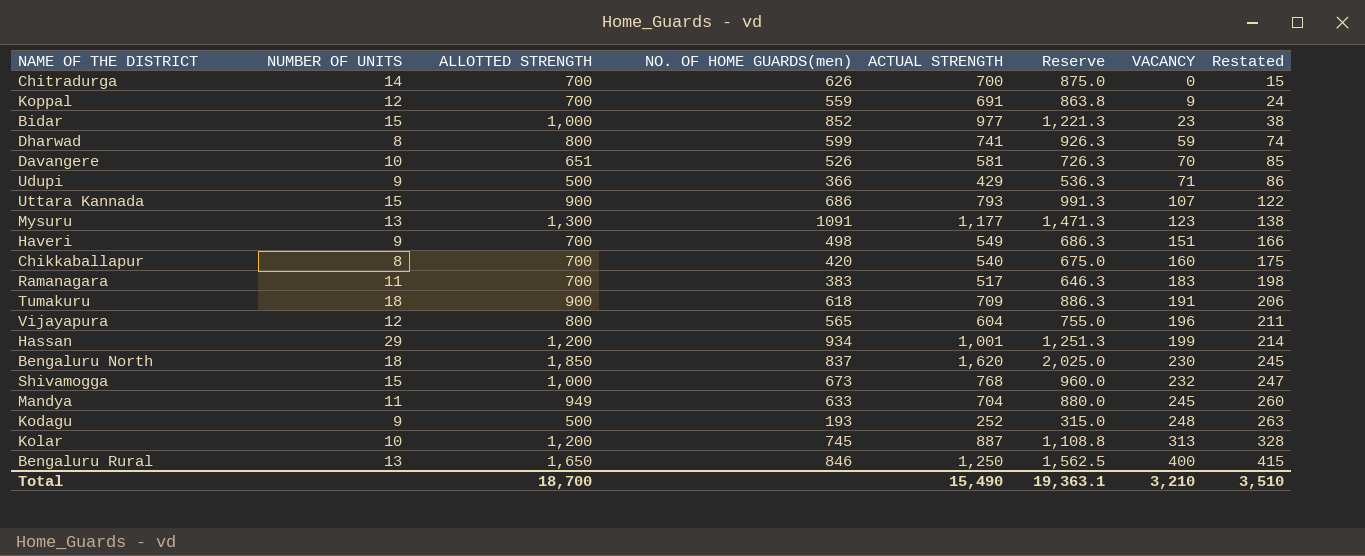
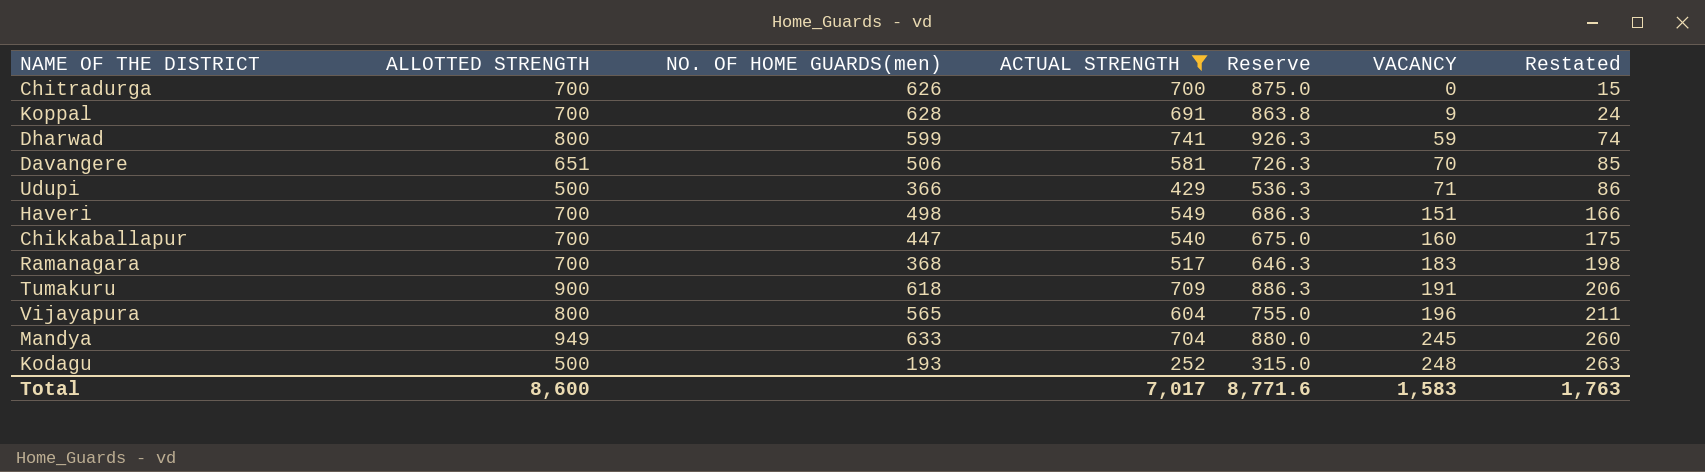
filter: none -> ACTUAL STRENGTH <= 741
column NUMBER OF UNITS | position: 2 -> none
Koppal | NO. OF HOME GUARDS(men): 559 -> 628
Davangere | NO. OF HOME GUARDS(men): 526 -> 506
Chikkaballapur | NO. OF HOME GUARDS(men): 420 -> 447
Ramanagara | NO. OF HOME GUARDS(men): 383 -> 368
Total | ALLOTTED STRENGTH: 18,700 -> 8,600
Total | ACTUAL STRENGTH: 15,490 -> 7,017
Total | Reserve: 19,363.1 -> 8,771.6
Total | VACANCY: 3,210 -> 1,583
Total | Restated: 3,510 -> 1,763

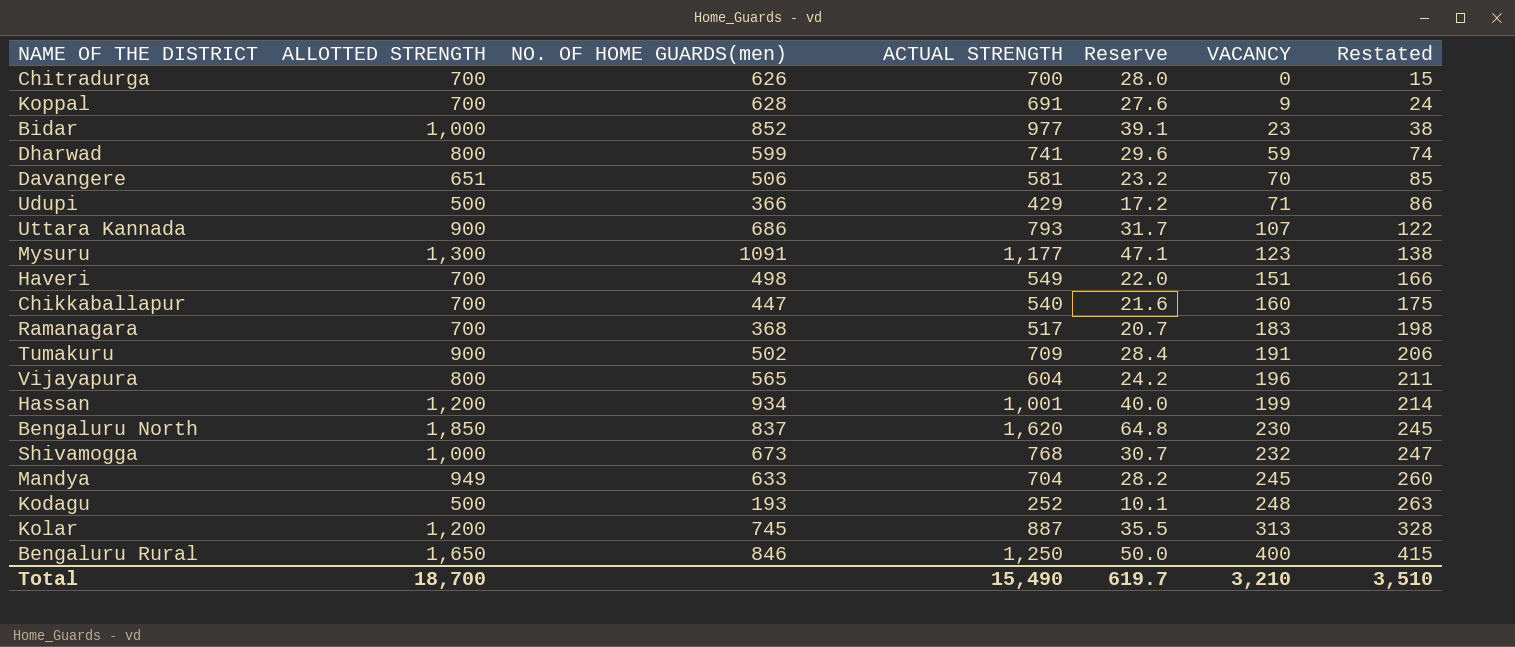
filter: ACTUAL STRENGTH <= 741 -> none
column Reserve | formula: [ACTUAL STRENGTH] * 1.25 -> [ACTUAL STRENGTH] * 0.04
Tumakuru | NO. OF HOME GUARDS(men): 618 -> 502
Total | ALLOTTED STRENGTH: 8,600 -> 18,700
Total | ACTUAL STRENGTH: 7,017 -> 15,490
Total | Reserve: 8,771.6 -> 619.7
Total | VACANCY: 1,583 -> 3,210
Total | Restated: 1,763 -> 3,510

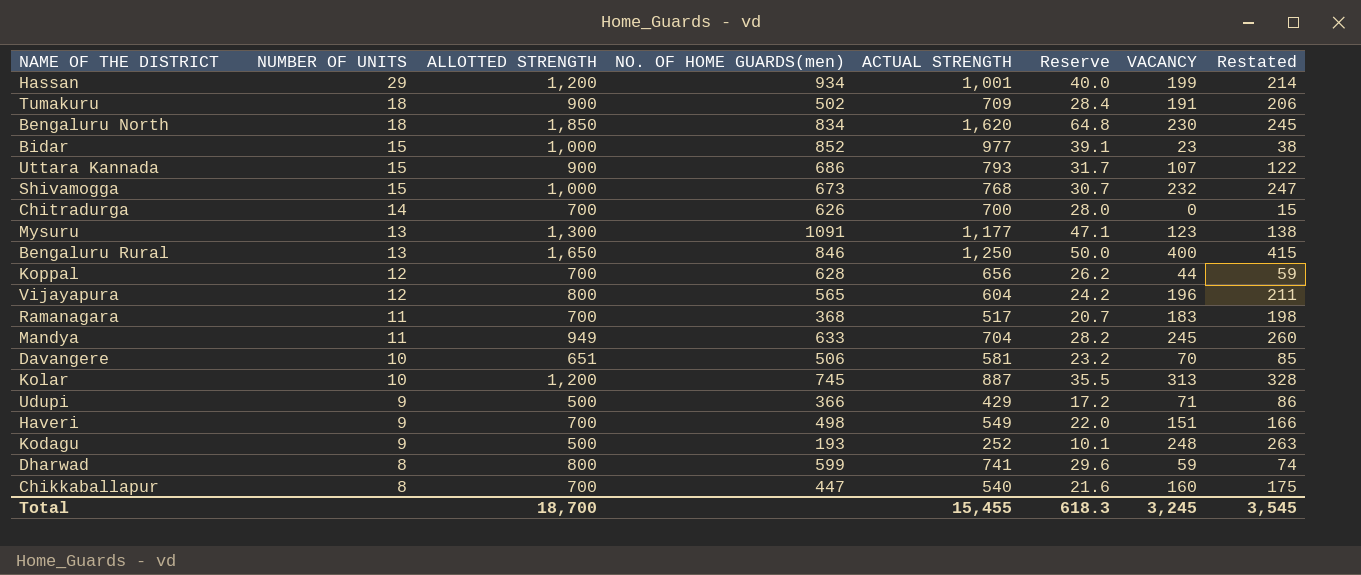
row order: VACANCY ascending -> NUMBER OF UNITS descending
column NUMBER OF UNITS | position: none -> 2
Bengaluru North | NO. OF HOME GUARDS(men): 837 -> 834
Koppal | ACTUAL STRENGTH: 691 -> 656
Koppal | Reserve: 27.6 -> 26.2
Koppal | VACANCY: 9 -> 44
Koppal | Restated: 24 -> 59
Total | ACTUAL STRENGTH: 15,490 -> 15,455
Total | Reserve: 619.7 -> 618.3
Total | VACANCY: 3,210 -> 3,245
Total | Restated: 3,510 -> 3,545

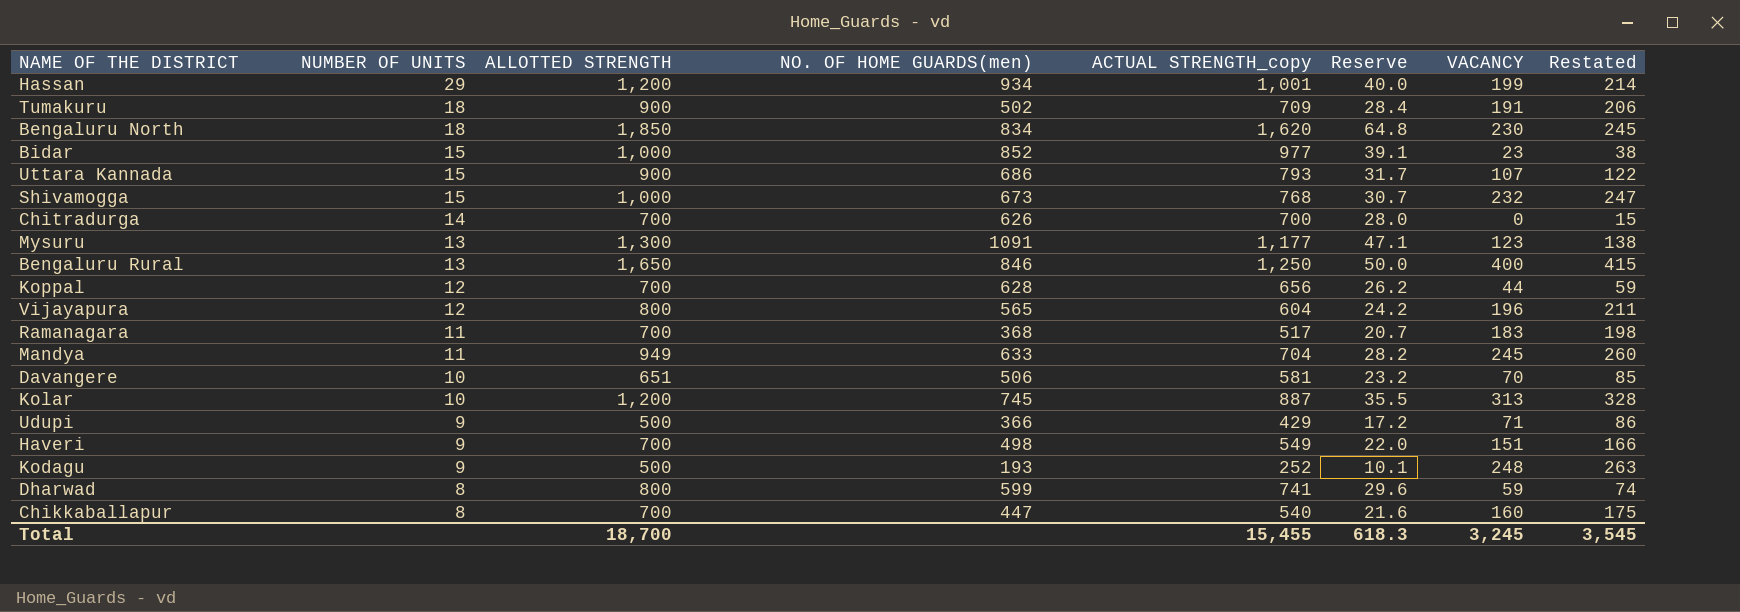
column name: ACTUAL STRENGTH -> ACTUAL STRENGTH_copy

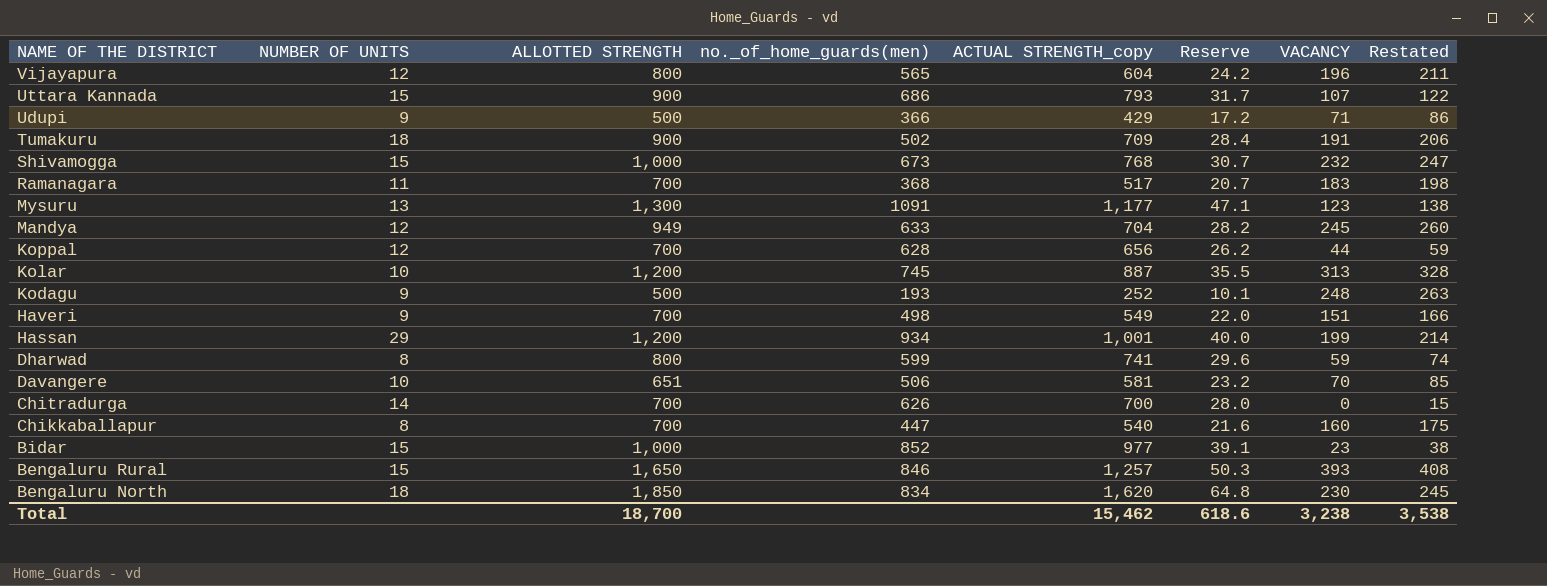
row order: NUMBER OF UNITS descending -> NAME OF THE DISTRICT descending
column name: NO. OF HOME GUARDS(men) -> no._of_home_guards(men)
Mandya | NUMBER OF UNITS: 11 -> 12
Bengaluru Rural | NUMBER OF UNITS: 13 -> 15
Bengaluru Rural | ACTUAL STRENGTH_copy: 1,250 -> 1,257
Bengaluru Rural | Reserve: 50.0 -> 50.3
Bengaluru Rural | VACANCY: 400 -> 393
Bengaluru Rural | Restated: 415 -> 408
Total | ACTUAL STRENGTH_copy: 15,455 -> 15,462
Total | Reserve: 618.3 -> 618.6
Total | VACANCY: 3,245 -> 3,238
Total | Restated: 3,545 -> 3,538

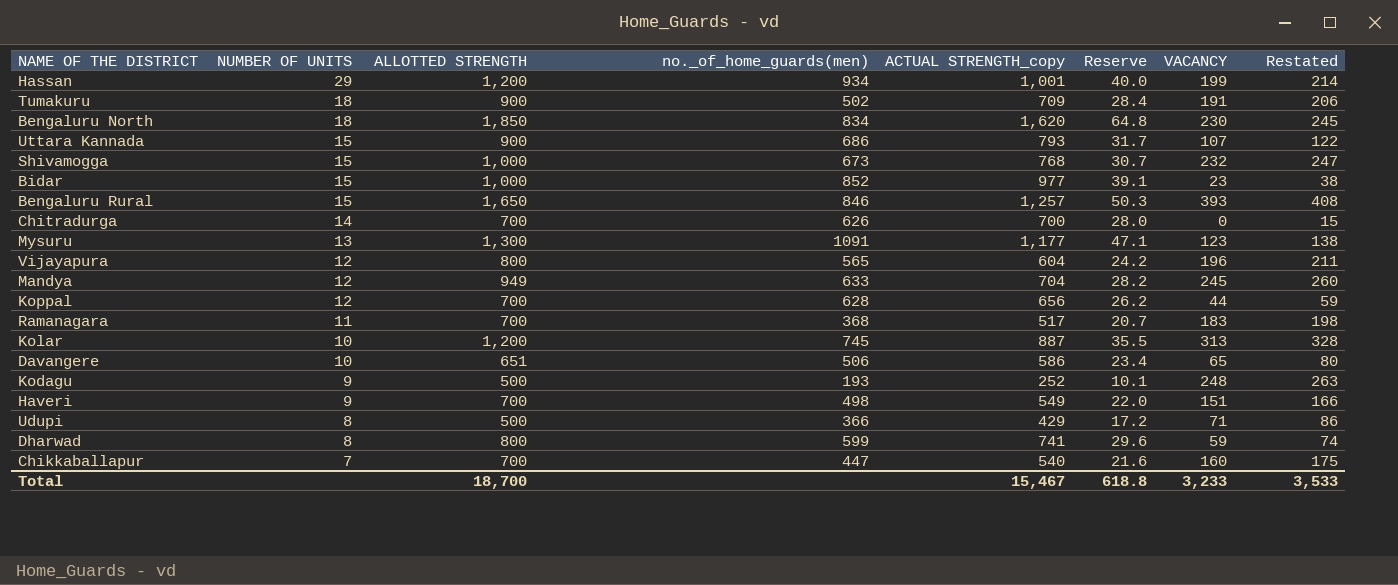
row order: NAME OF THE DISTRICT descending -> NUMBER OF UNITS descending
Davangere | ACTUAL STRENGTH_copy: 581 -> 586
Davangere | Reserve: 23.2 -> 23.4
Davangere | VACANCY: 70 -> 65
Davangere | Restated: 85 -> 80
Udupi | NUMBER OF UNITS: 9 -> 8
Chikkaballapur | NUMBER OF UNITS: 8 -> 7
Total | ACTUAL STRENGTH_copy: 15,462 -> 15,467
Total | Reserve: 618.6 -> 618.8
Total | VACANCY: 3,238 -> 3,233
Total | Restated: 3,538 -> 3,533

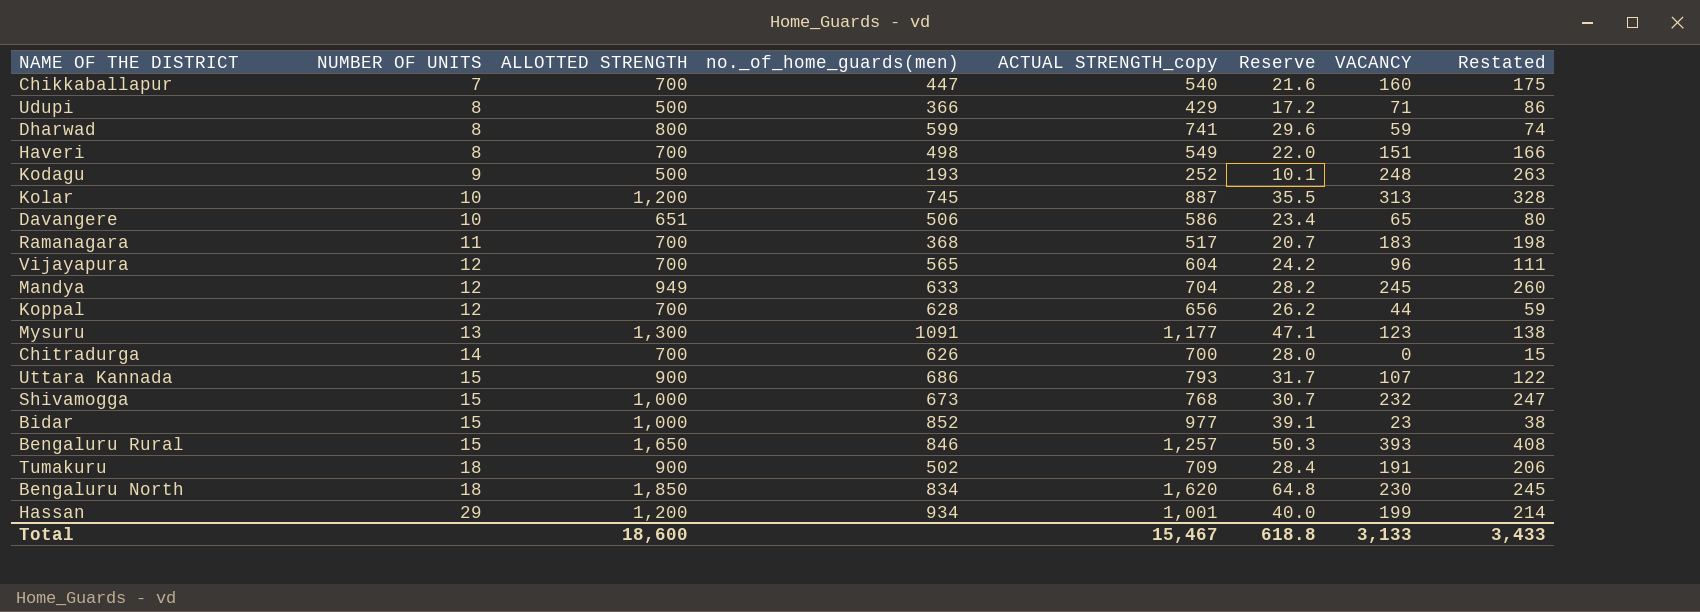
row order: NUMBER OF UNITS descending -> NUMBER OF UNITS ascending
Haveri | NUMBER OF UNITS: 9 -> 8
Vijayapura | ALLOTTED STRENGTH: 800 -> 700
Vijayapura | VACANCY: 196 -> 96
Vijayapura | Restated: 211 -> 111
Total | ALLOTTED STRENGTH: 18,700 -> 18,600
Total | VACANCY: 3,233 -> 3,133
Total | Restated: 3,533 -> 3,433

